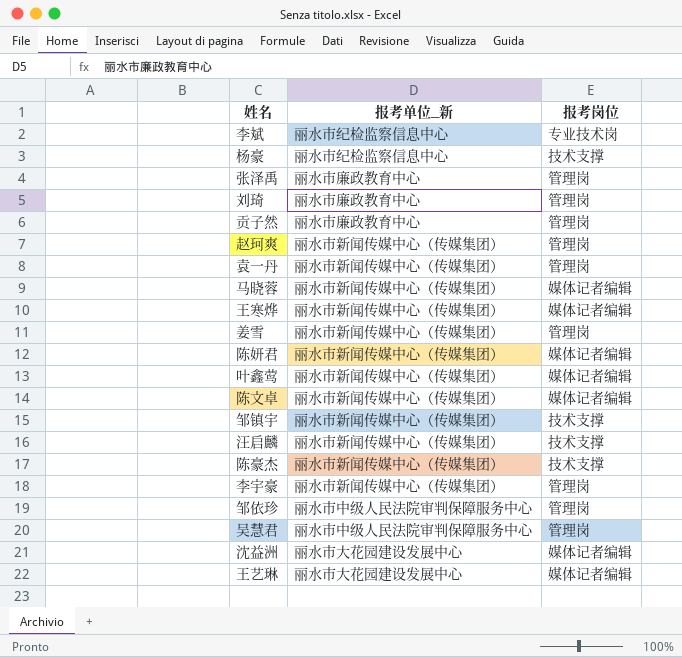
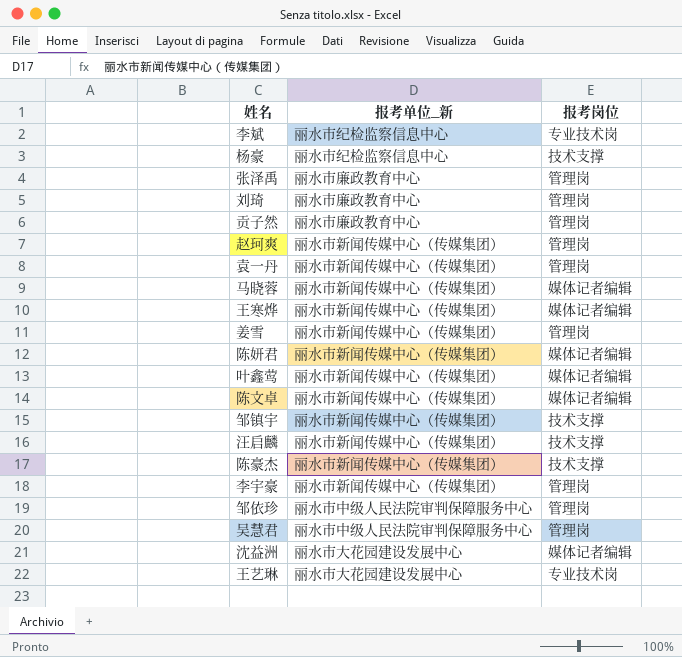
王艺琳 | 报考岗位: 媒体记者编辑 -> 专业技术岗

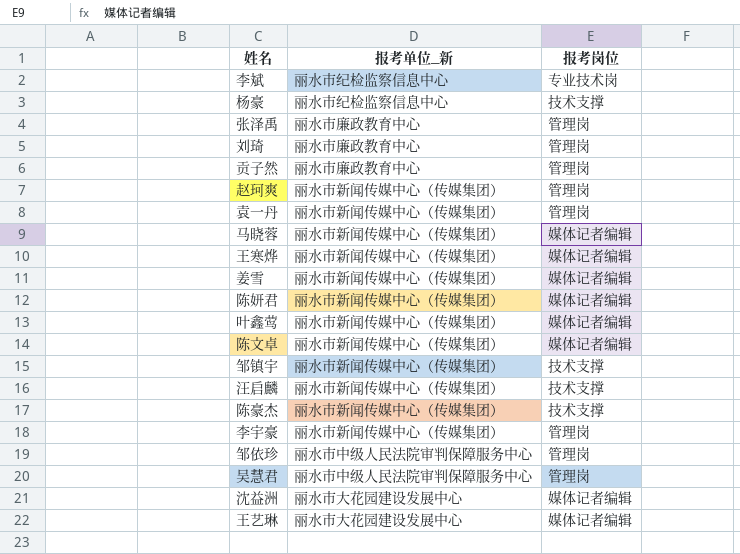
姜雪 | 报考岗位: 管理岗 -> 媒体记者编辑
王艺琳 | 报考岗位: 专业技术岗 -> 媒体记者编辑

